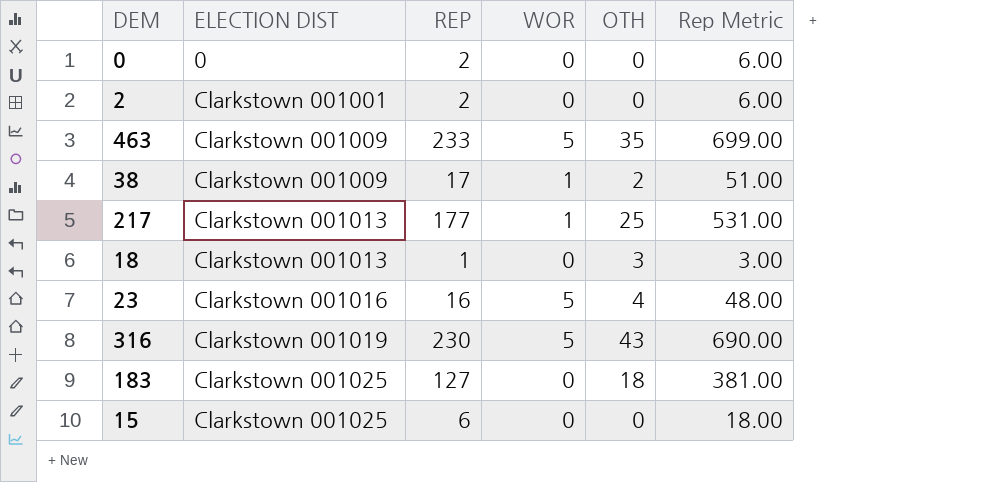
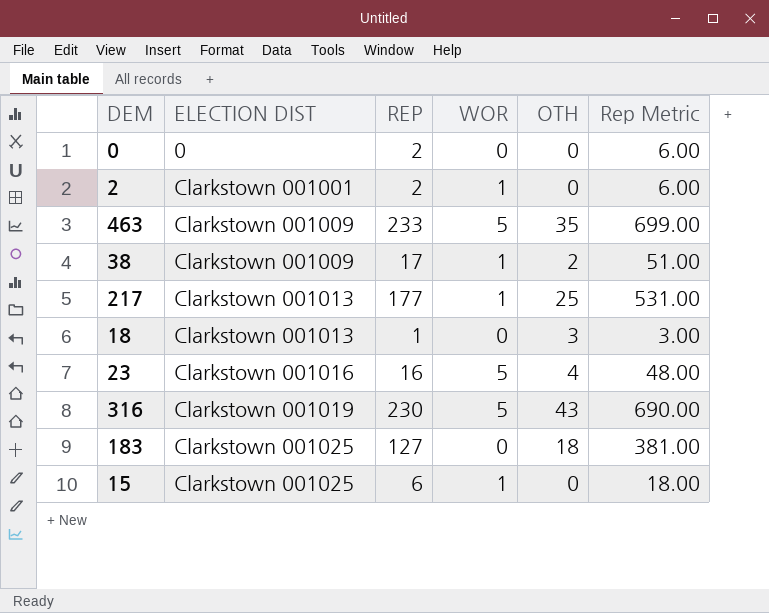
2 | WOR: 0 -> 1
15 | WOR: 0 -> 1

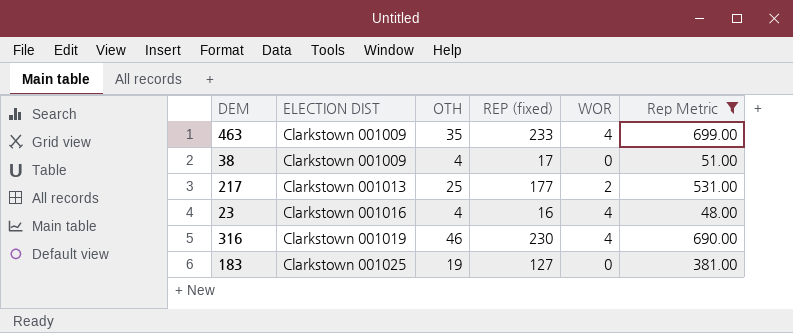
filter: none -> Rep Metric >= 48.00
column OTH | position: 5 -> 3
column name: REP -> REP (fixed)
463 | WOR: 5 -> 4
38 | OTH: 2 -> 4
38 | WOR: 1 -> 0
217 | WOR: 1 -> 2
23 | WOR: 5 -> 4
316 | OTH: 43 -> 46
316 | WOR: 5 -> 4
183 | OTH: 18 -> 19

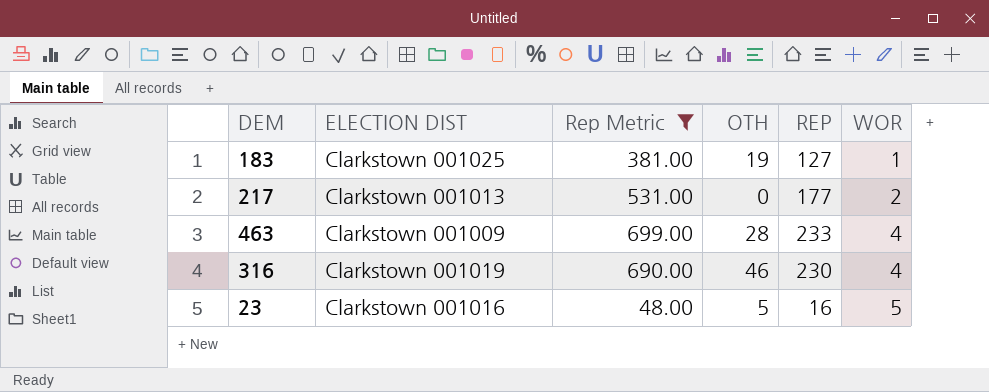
row order: ELECTION DIST ascending -> WOR ascending
column Rep Metric | position: 6 -> 3
column name: REP (fixed) -> REP
row 38: Clarkstown 001009 | 4 | 17 | 0 | 51.00 -> none
183 | WOR: 0 -> 1
217 | OTH: 25 -> 0
463 | OTH: 35 -> 28
23 | OTH: 4 -> 5
23 | WOR: 4 -> 5

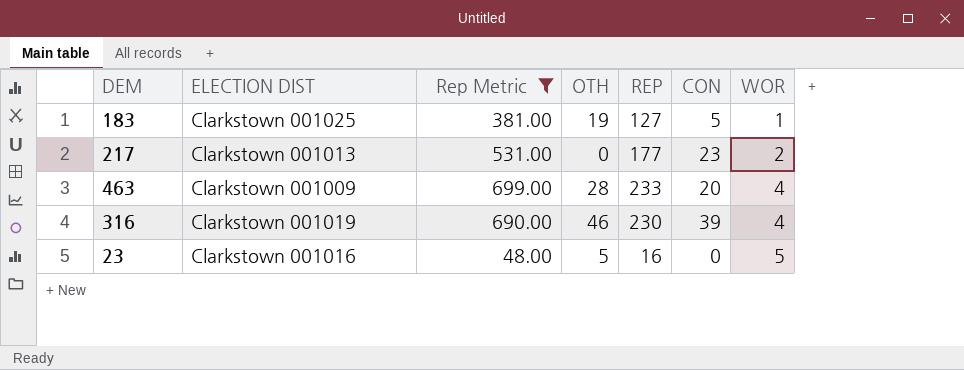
column CON | position: none -> 6

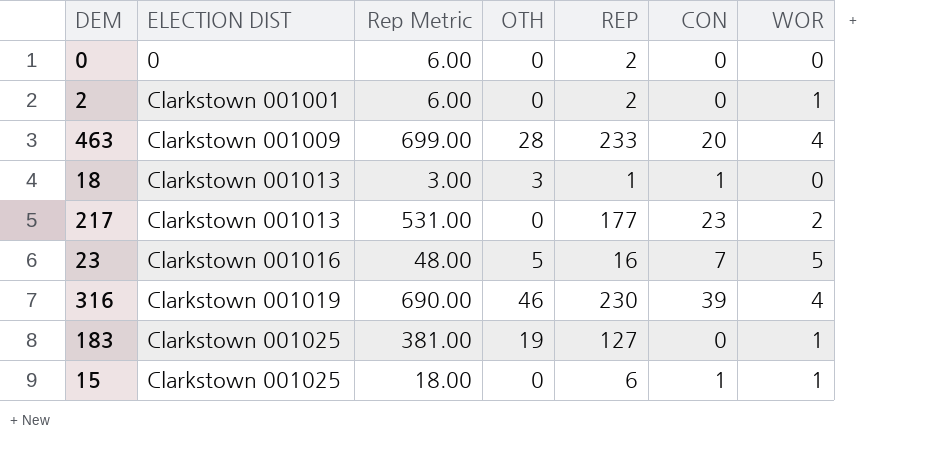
filter: Rep Metric >= 48.00 -> none
row order: WOR ascending -> ELECTION DIST ascending
23 | CON: 0 -> 7
183 | CON: 5 -> 0

